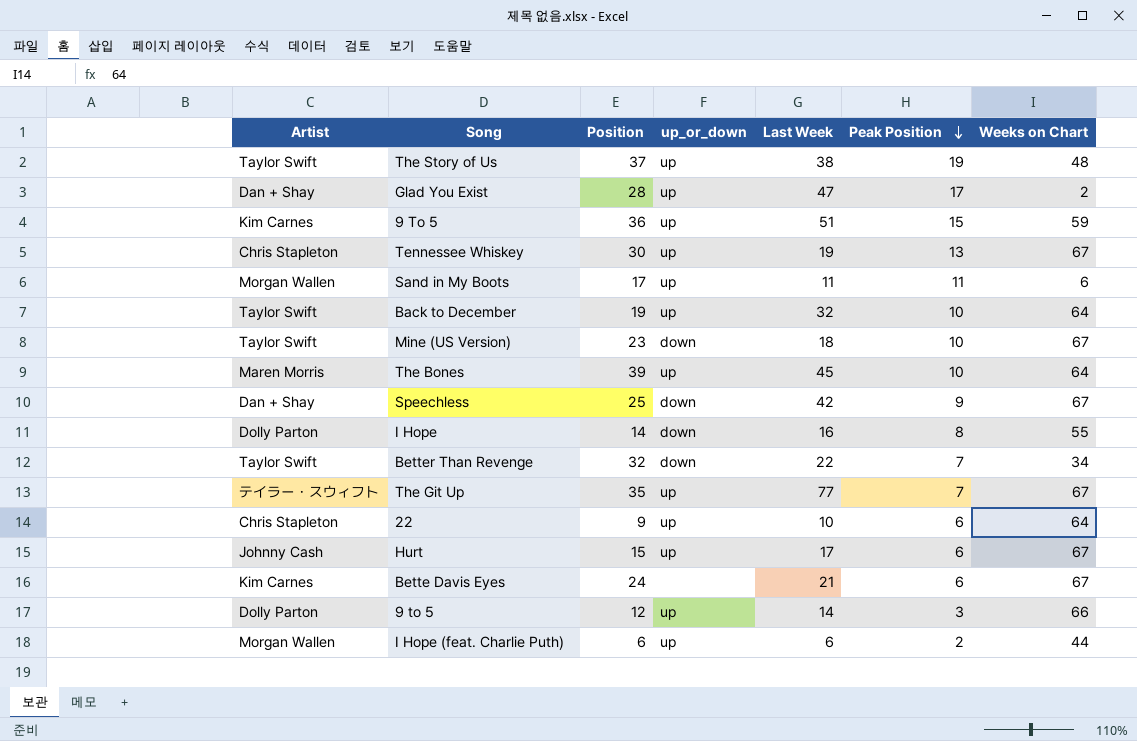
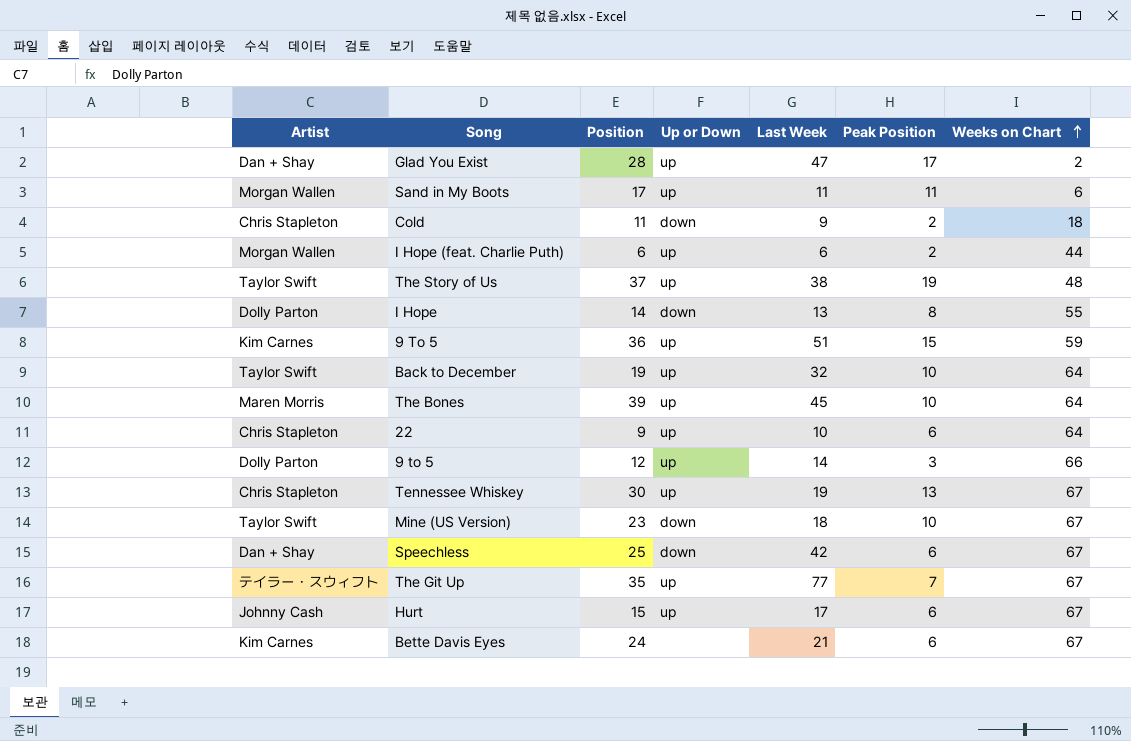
row order: Peak Position descending -> Weeks on Chart ascending
column name: up_or_down -> Up or Down
row Better Than Revenge: Taylor Swift | 32 | down | 22 | 7 | 34 -> none
row Cold: none -> Chris Stapleton | 11 | down | 9 | 2 | 18
I Hope | Last Week: 16 -> 13
Speechless | Peak Position: 9 -> 6

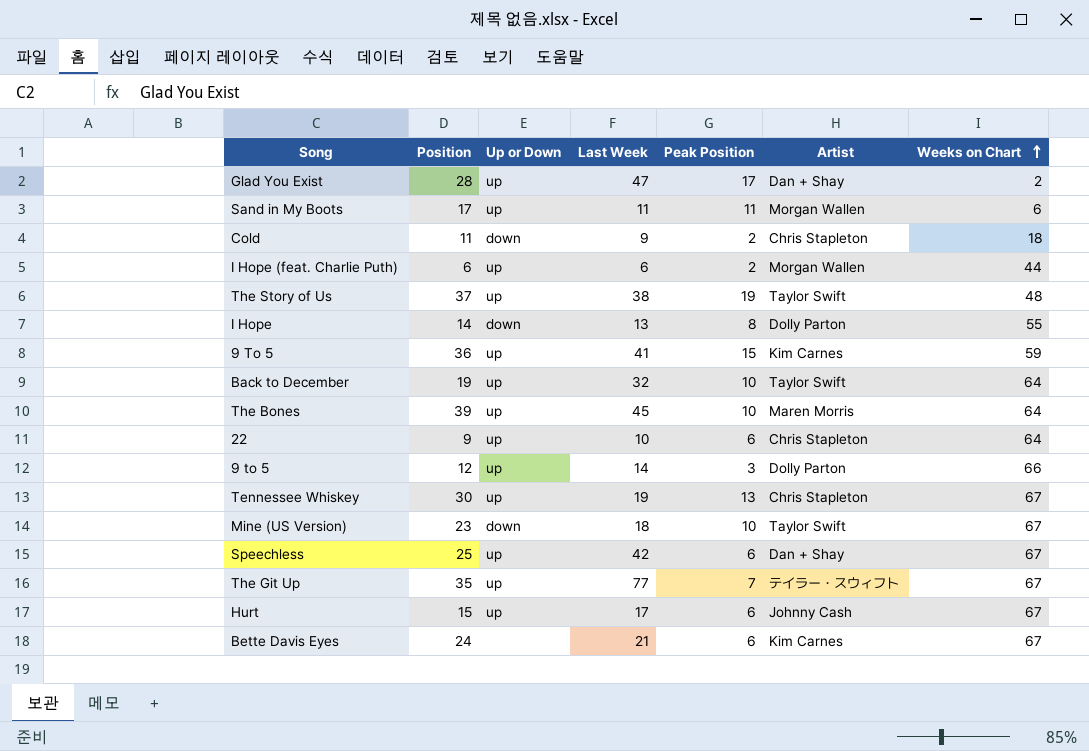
column Artist | position: 1 -> 6
9 To 5 | Last Week: 51 -> 41
Speechless | Up or Down: down -> up

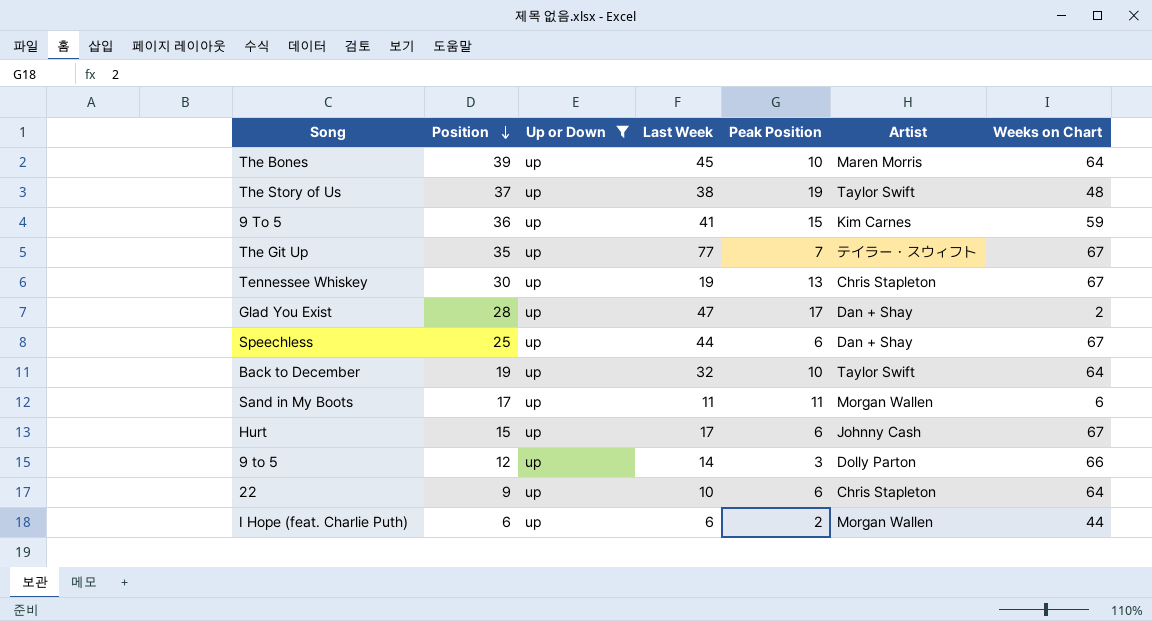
filter: none -> Up or Down = up
row order: Weeks on Chart ascending -> Position descending
Speechless | Last Week: 42 -> 44

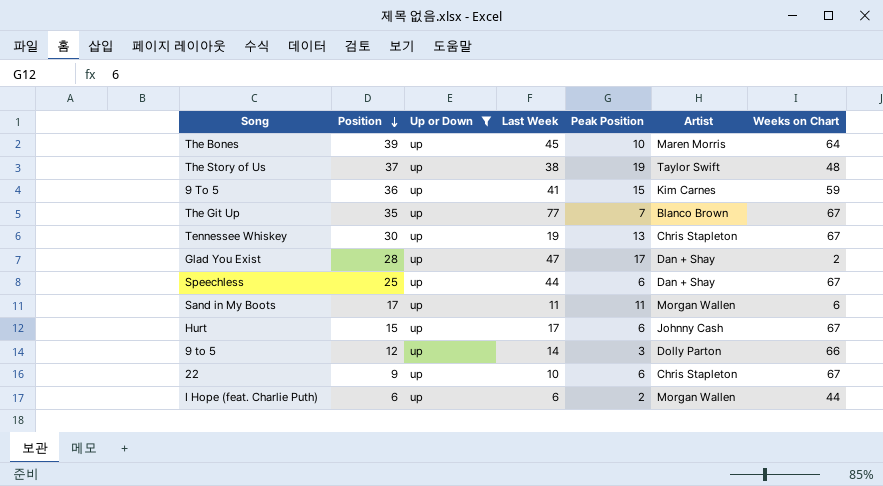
row Back to December: 19 | up | 32 | 10 | Taylor Swift | 64 -> none
The Git Up | Artist: テイラー・スウィフト -> Blanco Brown
22 | Weeks on Chart: 64 -> 67

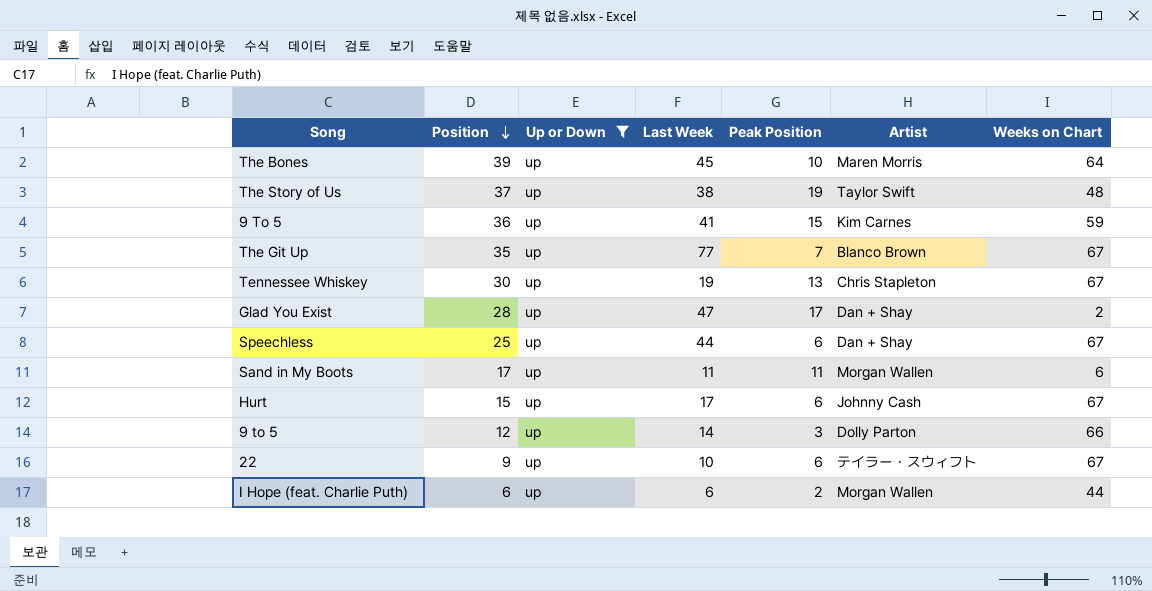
22 | Artist: Chris Stapleton -> テイラー・スウィフト

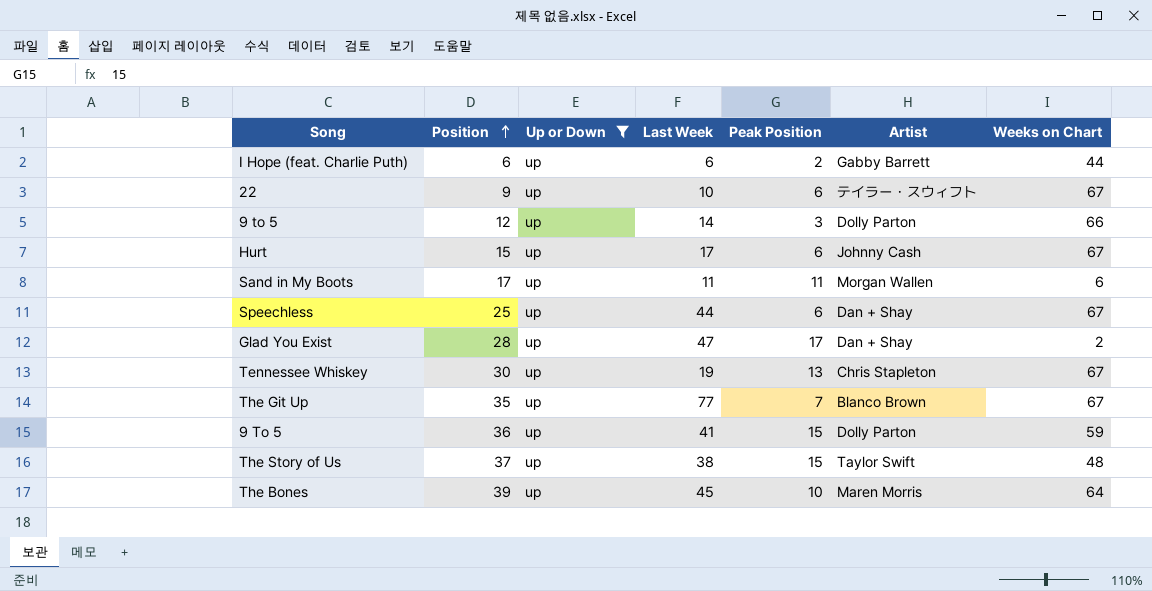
row order: Position descending -> Position ascending
I Hope (feat. Charlie Puth) | Artist: Morgan Wallen -> Gabby Barrett
9 To 5 | Artist: Kim Carnes -> Dolly Parton
The Story of Us | Peak Position: 19 -> 15

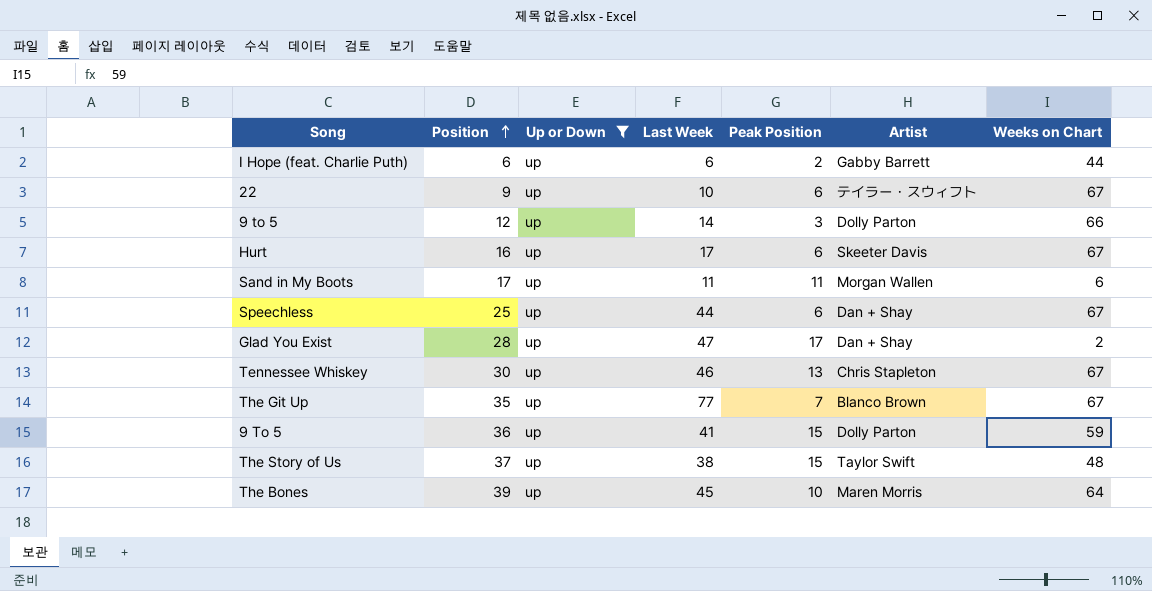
Hurt | Position: 15 -> 16
Hurt | Artist: Johnny Cash -> Skeeter Davis
Tennessee Whiskey | Last Week: 19 -> 46

